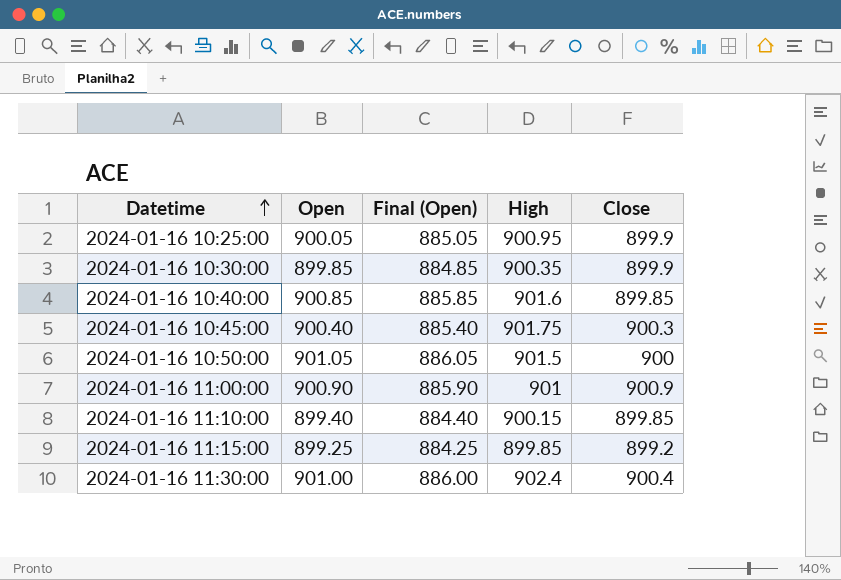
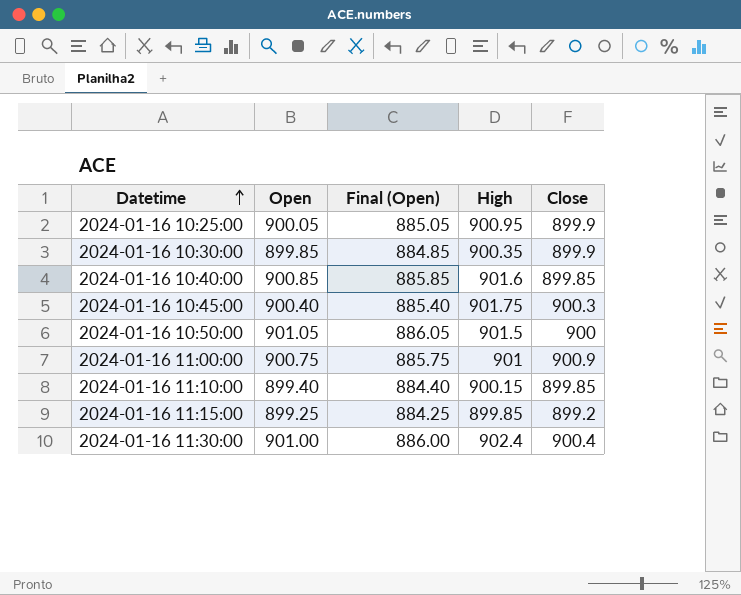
2024-01-16 11:00:00 | Open: 900.90 -> 900.75
2024-01-16 11:00:00 | Final (Open): 885.90 -> 885.75

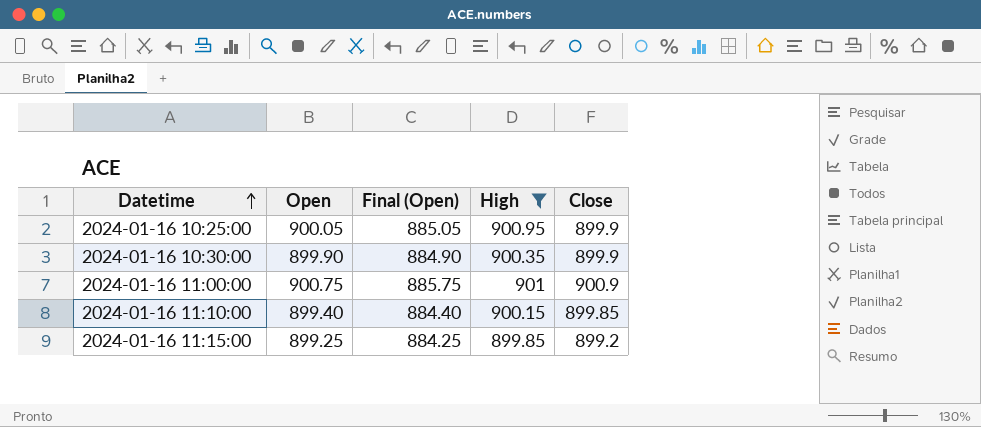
filter: none -> High <= 901
2024-01-16 10:30:00 | Open: 899.85 -> 899.90
2024-01-16 10:30:00 | Final (Open): 884.85 -> 884.90

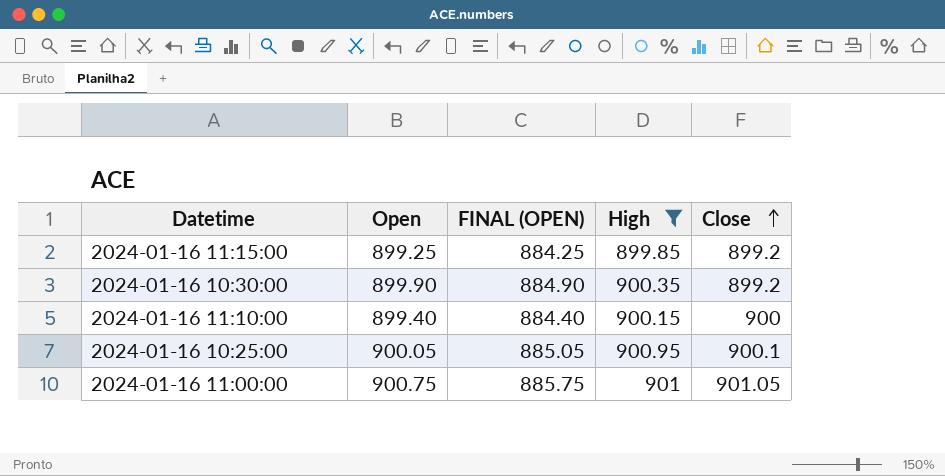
row order: Datetime ascending -> Close ascending
column name: Final (Open) -> FINAL (OPEN)
2024-01-16 10:30:00 | Close: 899.9 -> 899.2
2024-01-16 11:10:00 | Close: 899.85 -> 900
2024-01-16 10:25:00 | Close: 899.9 -> 900.1
2024-01-16 11:00:00 | Close: 900.9 -> 901.05

